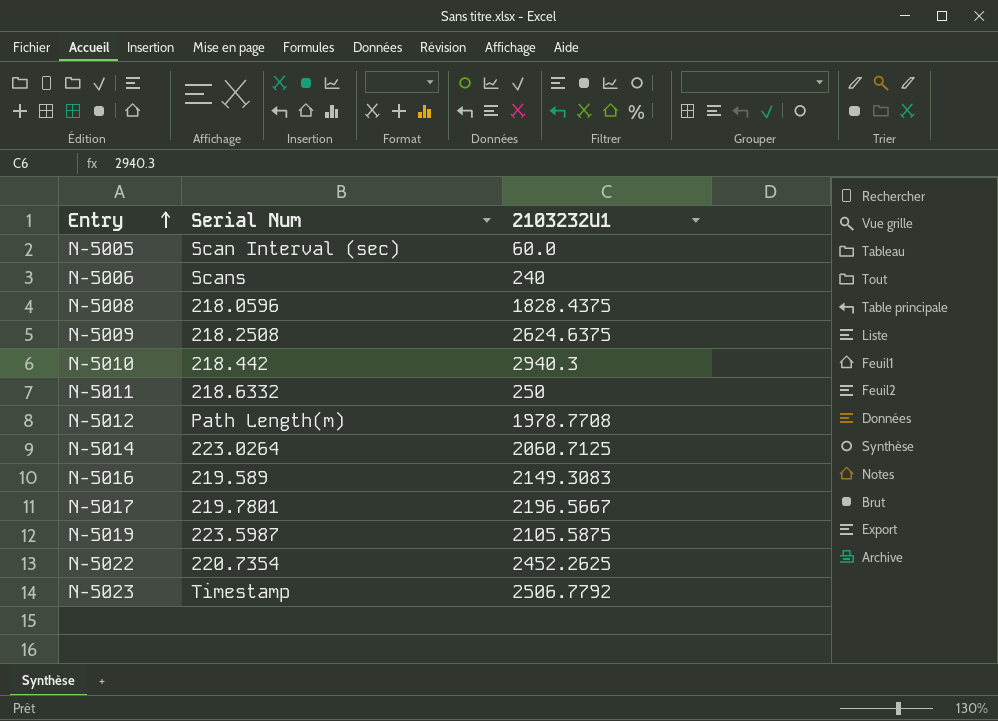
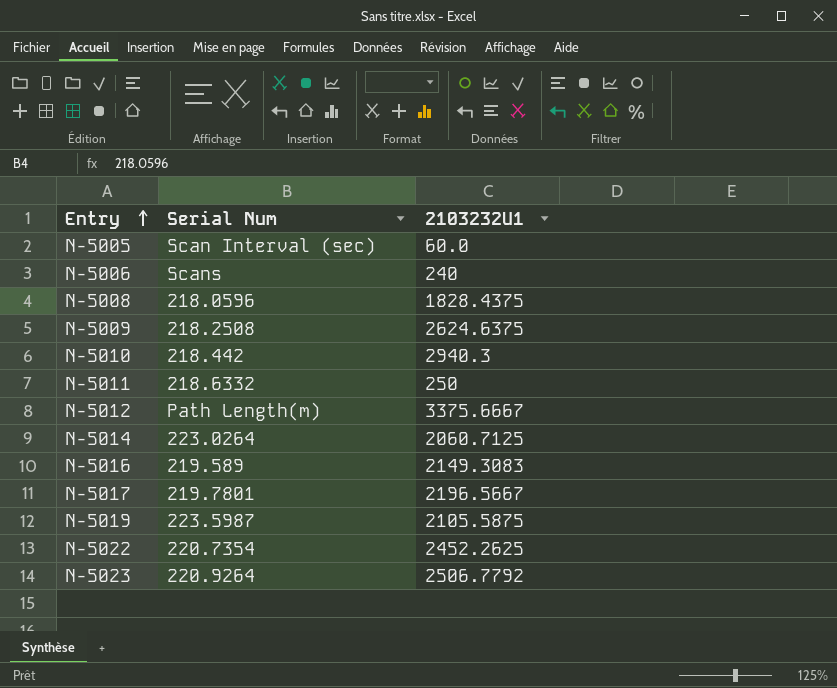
N-5012 | 2103232U1: 1978.7708 -> 3375.6667
N-5023 | Serial Num: Timestamp -> 220.9264

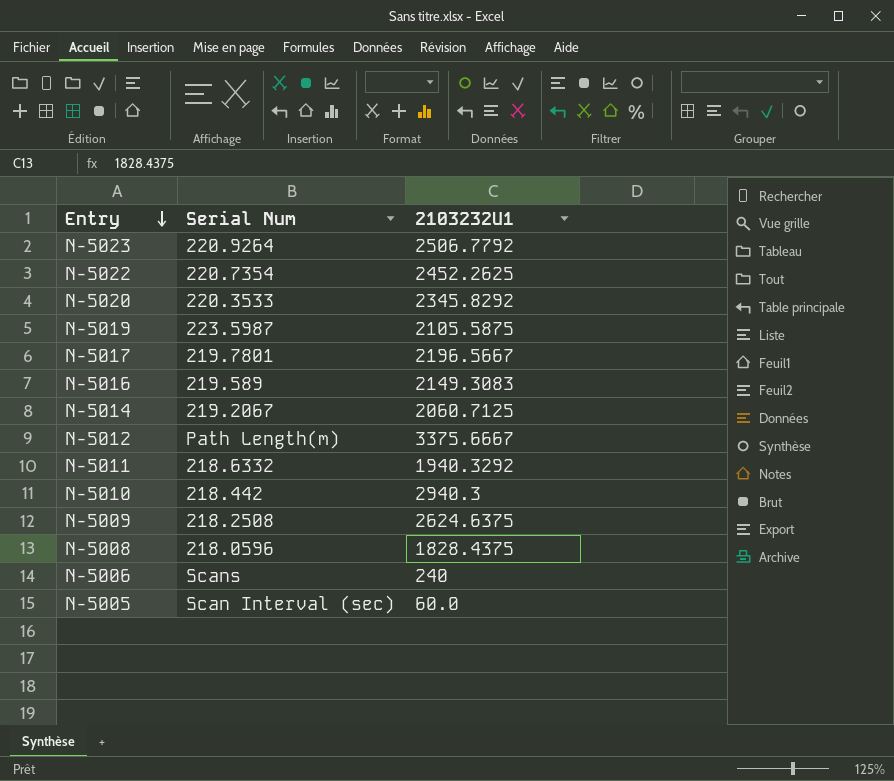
row order: Entry ascending -> Entry descending
row N-5020: none -> 220.3533 | 2345.8292
N-5014 | Serial Num: 223.0264 -> 219.2067
N-5011 | 2103232U1: 250 -> 1940.3292

